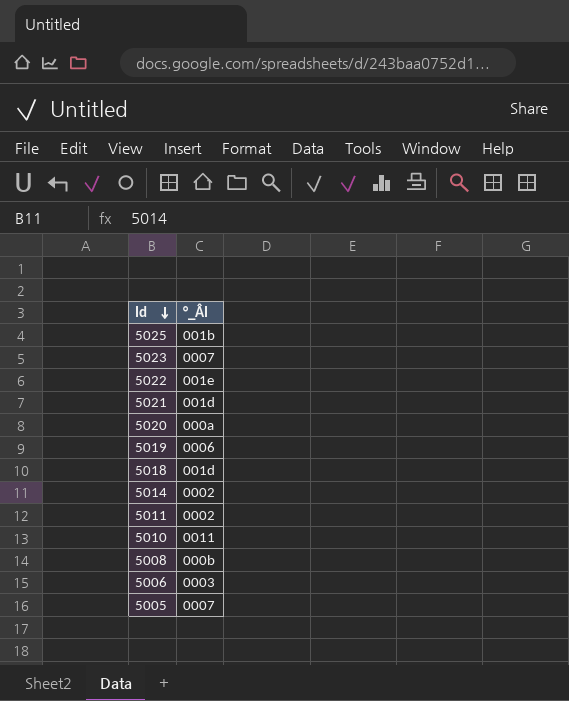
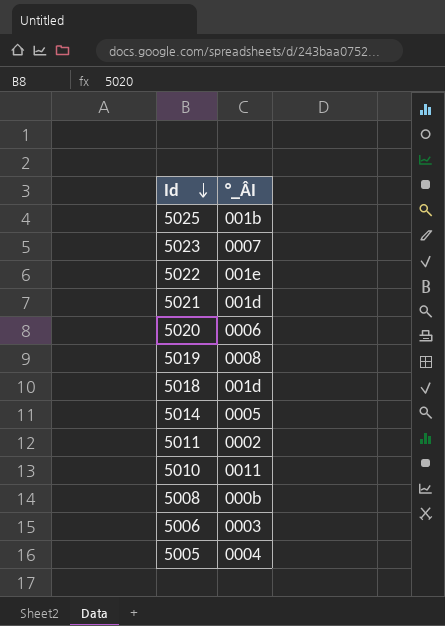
5020 | °_ÂI: 000a -> 0006
5019 | °_ÂI: 0006 -> 0008
5014 | °_ÂI: 0002 -> 0005
5005 | °_ÂI: 0007 -> 0004

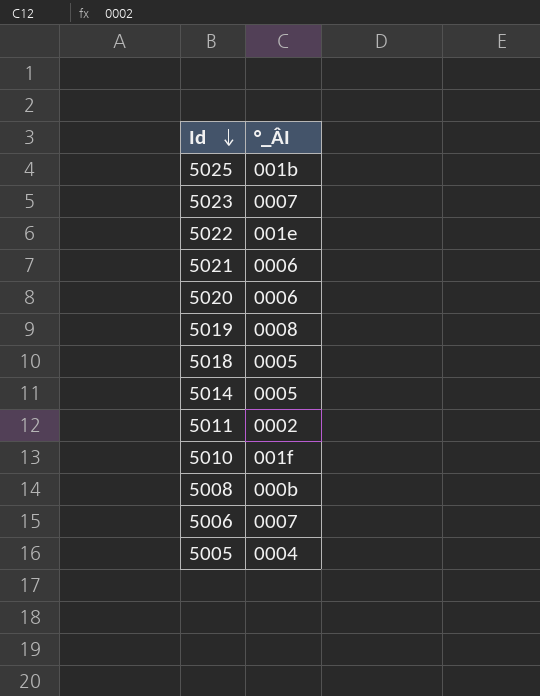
5021 | °_ÂI: 001d -> 0006
5018 | °_ÂI: 001d -> 0005
5010 | °_ÂI: 0011 -> 001f
5006 | °_ÂI: 0003 -> 0007

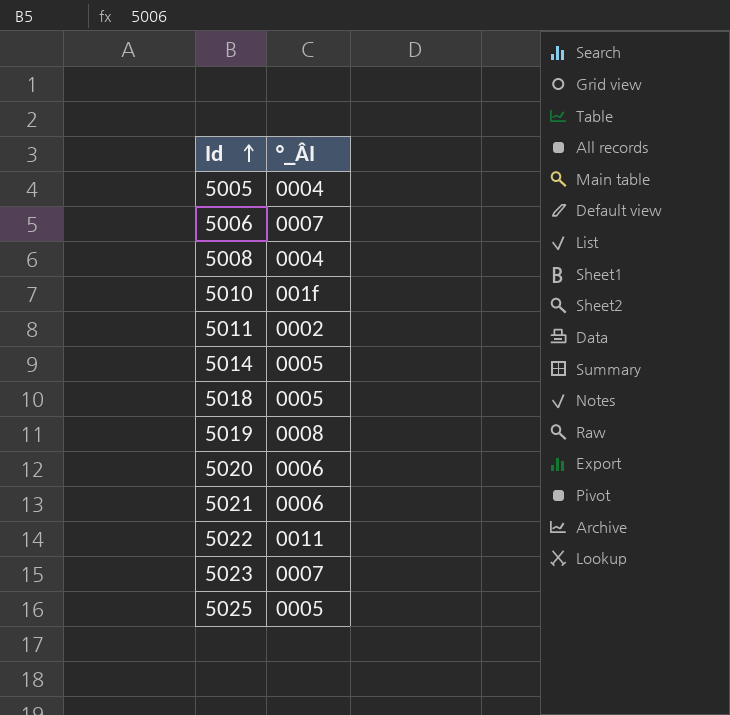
row order: Id descending -> Id ascending
5008 | °_ÂI: 000b -> 0004
5022 | °_ÂI: 001e -> 0011
5025 | °_ÂI: 001b -> 0005

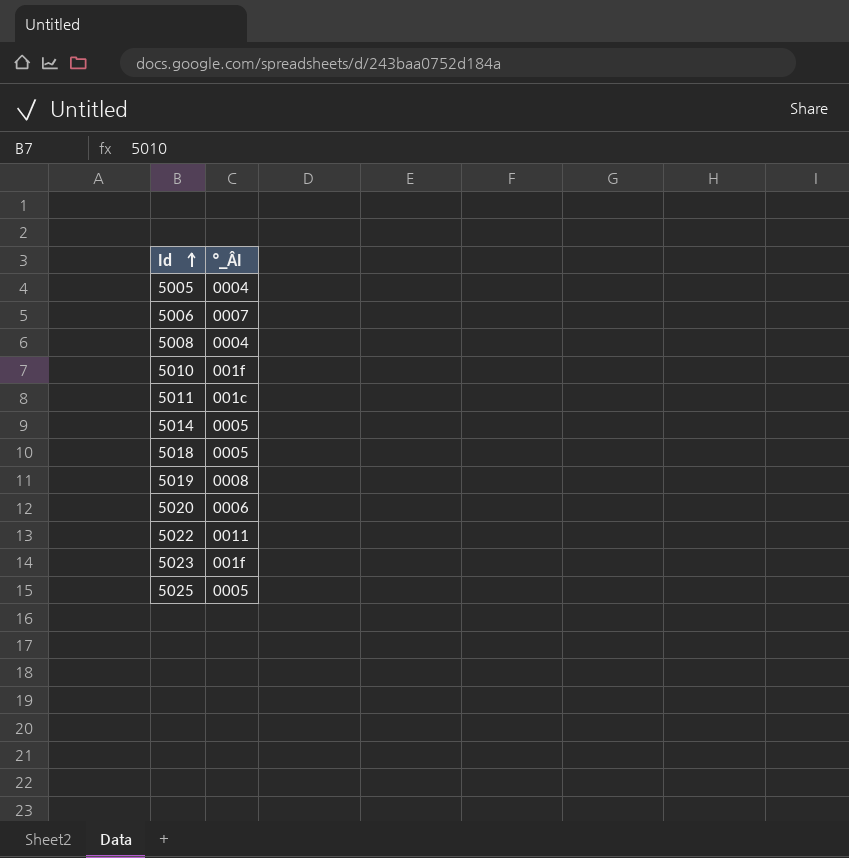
row 5021: 0006 -> none
5011 | °_ÂI: 0002 -> 001c
5023 | °_ÂI: 0007 -> 001f

